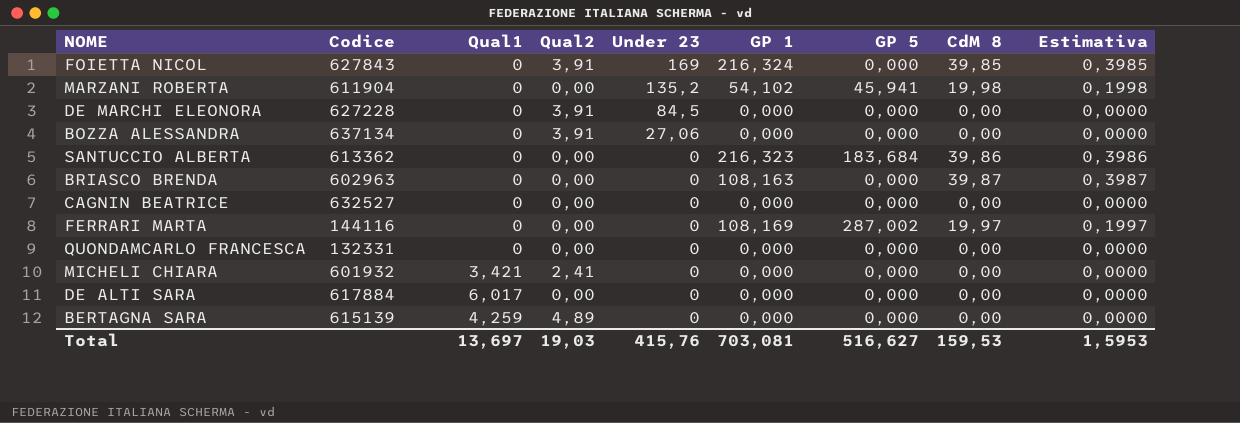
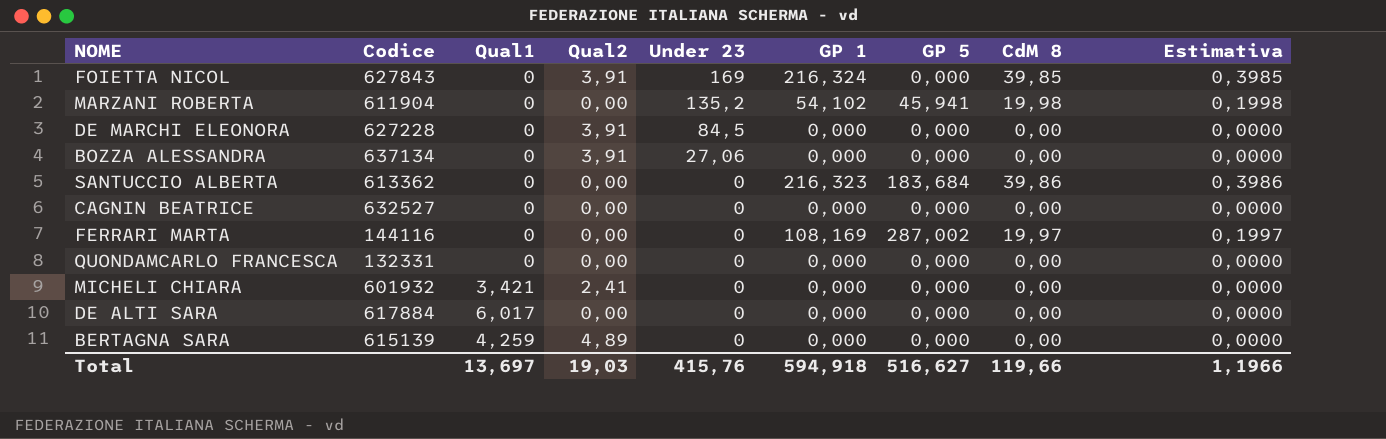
row BRIASCO BRENDA: 602963 | 0 | 0,00 | 0 | 108,163 | 0,000 | 39,87 | 0,3987 -> none
Total | GP 1: 703,081 -> 594,918
Total | CdM 8: 159,53 -> 119,66
Total | Estimativa: 1,5953 -> 1,1966

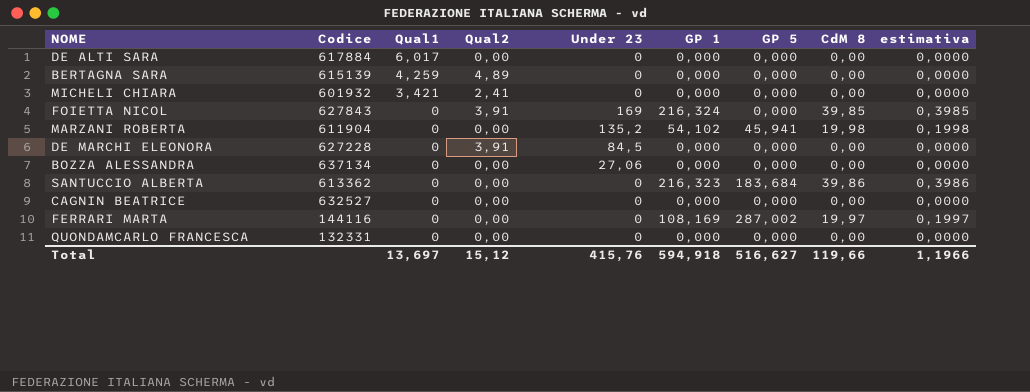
row order: Under 23 descending -> Qual1 descending
column name: Estimativa -> estimativa
BOZZA ALESSANDRA | Qual2: 3,91 -> 0,00
Total | Qual2: 19,03 -> 15,12

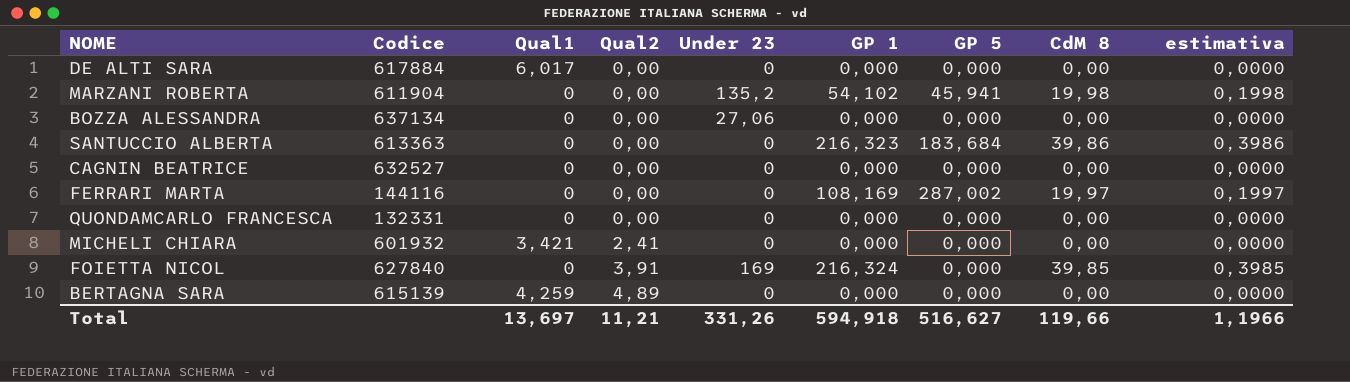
row order: Qual1 descending -> Qual2 ascending
row DE MARCHI ELEONORA: 627228 | 0 | 3,91 | 84,5 | 0,000 | 0,000 | 0,00 | 0,0000 -> none
SANTUCCIO ALBERTA | Codice: 613362 -> 613363
FOIETTA NICOL | Codice: 627843 -> 627840
Total | Qual2: 15,12 -> 11,21
Total | Under 23: 415,76 -> 331,26

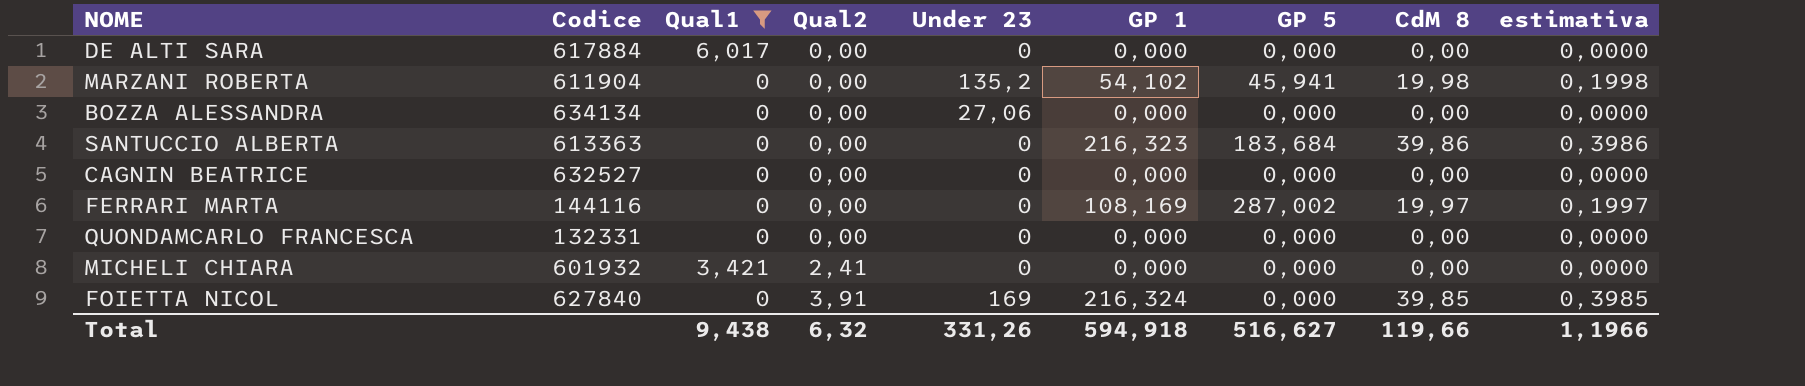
filter: none -> Qual1 != 4,259
BOZZA ALESSANDRA | Codice: 637134 -> 634134
Total | Qual1: 13,697 -> 9,438
Total | Qual2: 11,21 -> 6,32

